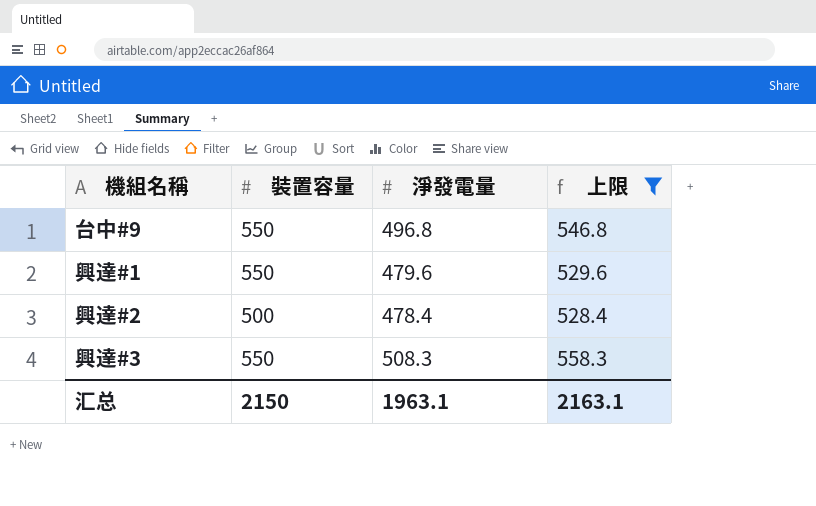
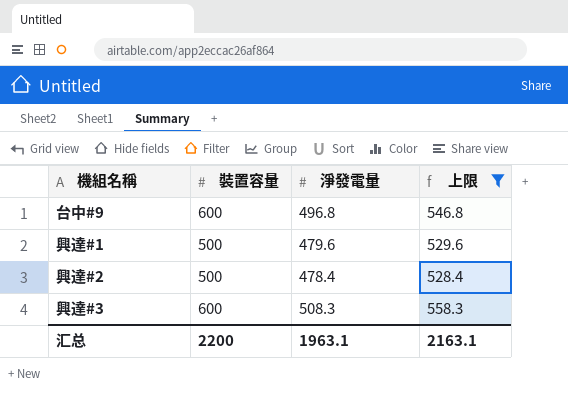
台中#9 | 裝置容量: 550 -> 600
興達#1 | 裝置容量: 550 -> 500
興達#3 | 裝置容量: 550 -> 600
汇总 | 裝置容量: 2150 -> 2200

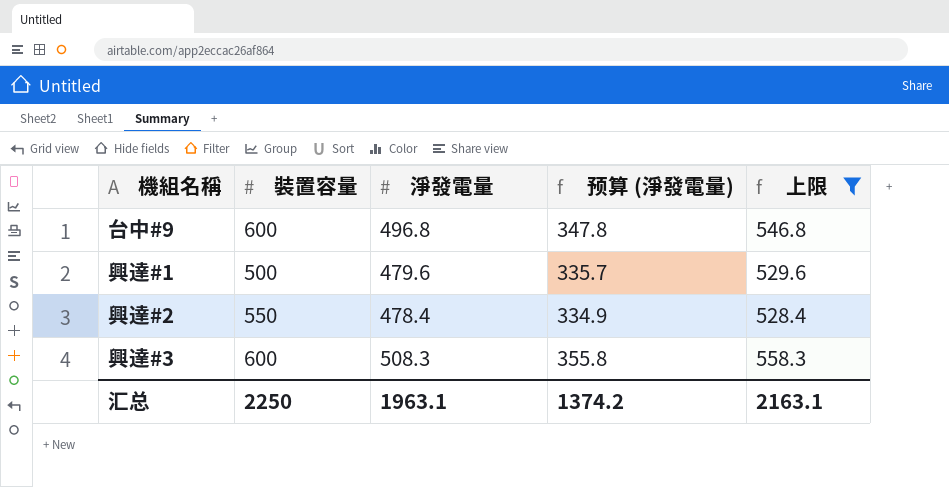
column 预算 (淨發電量) | formula: none -> [淨發電量] * 0.7
興達#2 | 裝置容量: 500 -> 550
汇总 | 裝置容量: 2200 -> 2250

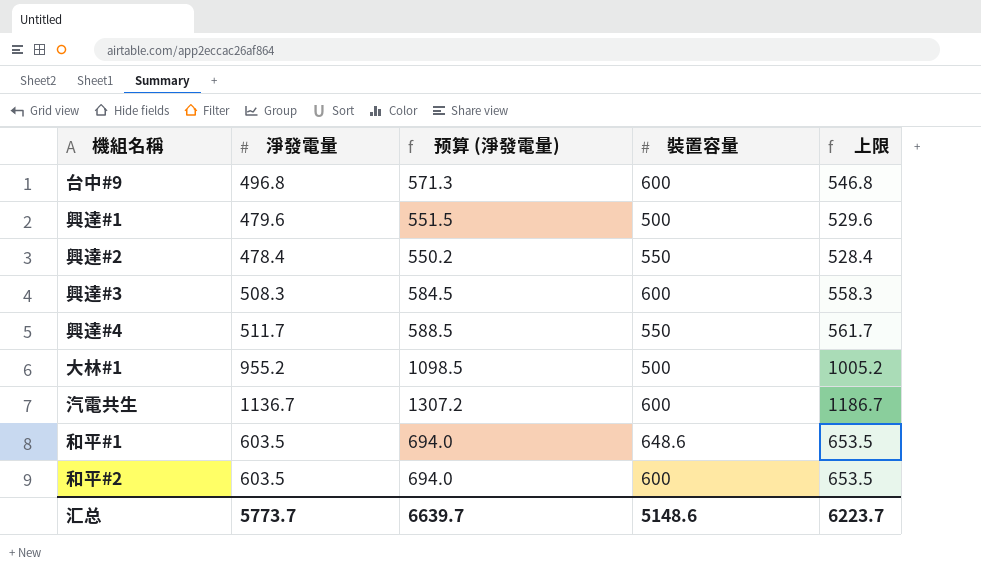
filter: 上限 <= 558.3 -> none
column 预算 (淨發電量) | formula: [淨發電量] * 0.7 -> [淨發電量] * 1.15
column 裝置容量 | position: 2 -> 4
汇总 | 淨發電量: 1963.1 -> 5773.7
汇总 | 预算 (淨發電量): 1374.2 -> 6639.7
汇总 | 裝置容量: 2250 -> 5148.6
汇总 | 上限: 2163.1 -> 6223.7

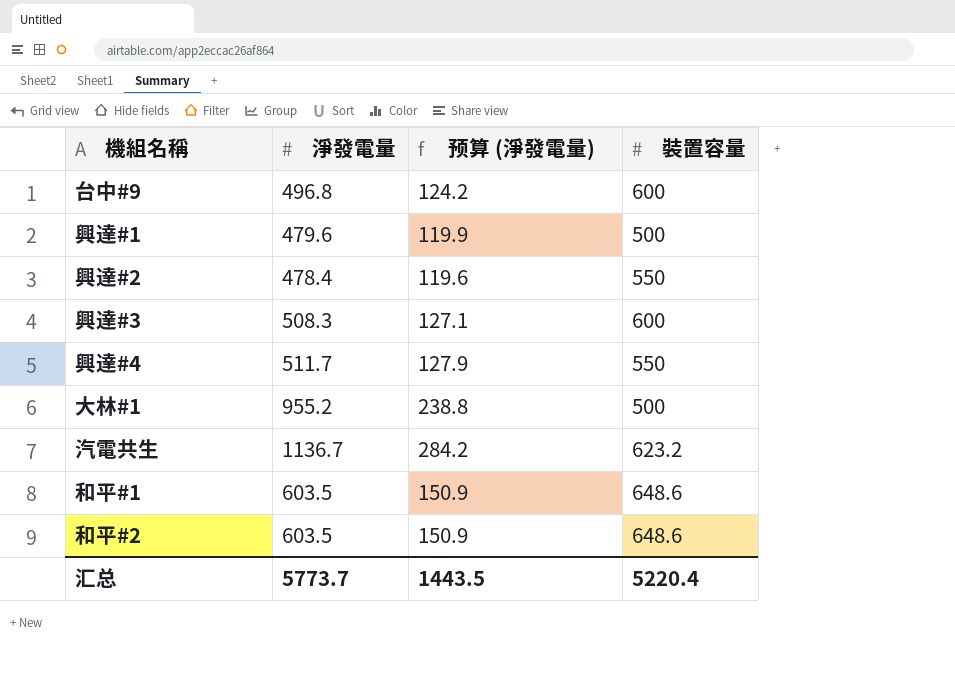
column 上限 | formula: [淨發電量] + 50 -> none
column 预算 (淨發電量) | formula: [淨發電量] * 1.15 -> [淨發電量] * 0.25
汽電共生 | 裝置容量: 600 -> 623.2
和平#2 | 裝置容量: 600 -> 648.6
汇总 | 预算 (淨發電量): 6639.7 -> 1443.5
汇总 | 裝置容量: 5148.6 -> 5220.4

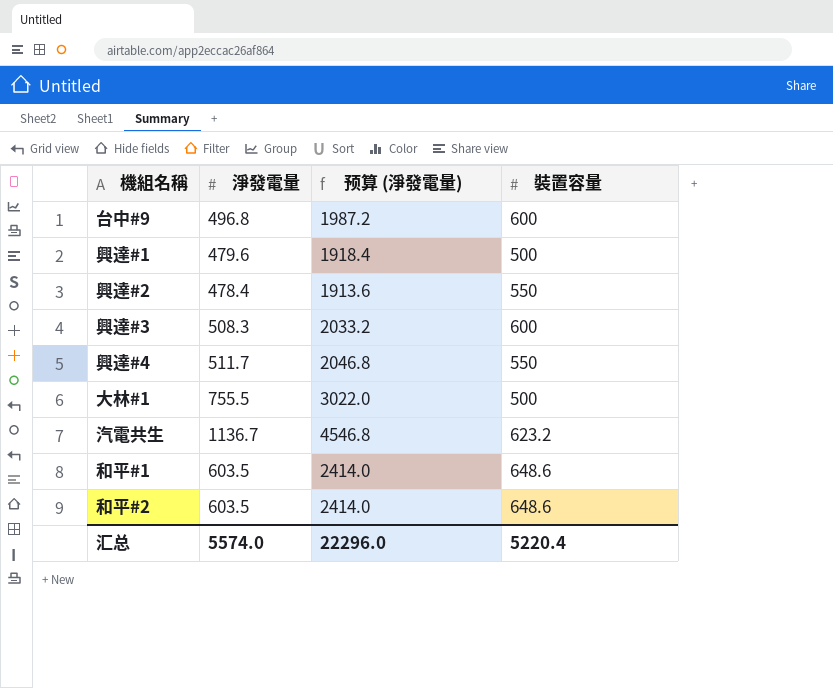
column 预算 (淨發電量) | formula: [淨發電量] * 0.25 -> [淨發電量] * 4
大林#1 | 淨發電量: 955.2 -> 755.5
汇总 | 淨發電量: 5773.7 -> 5574.0
汇总 | 预算 (淨發電量): 1443.5 -> 22296.0

